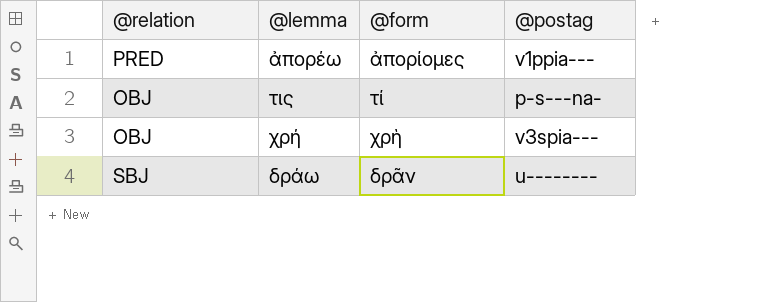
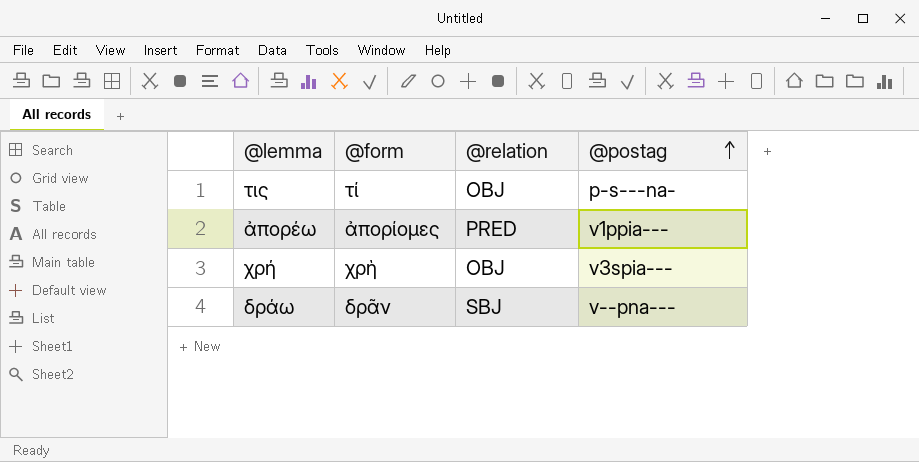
row order: none -> @postag ascending
column @relation | position: 1 -> 3
δράω | @postag: u-------- -> v--pna---

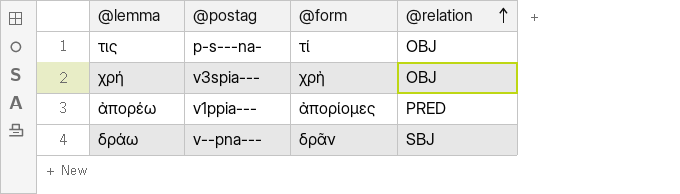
row order: @postag ascending -> @relation ascending
column @postag | position: 4 -> 2

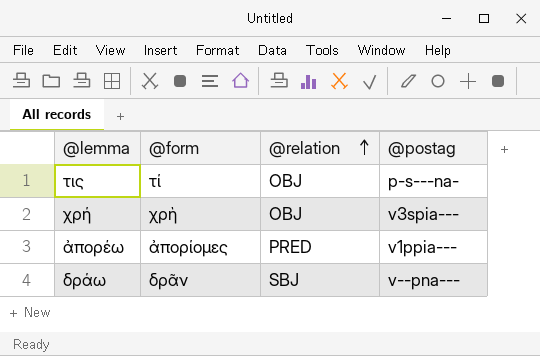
column @postag | position: 2 -> 4

